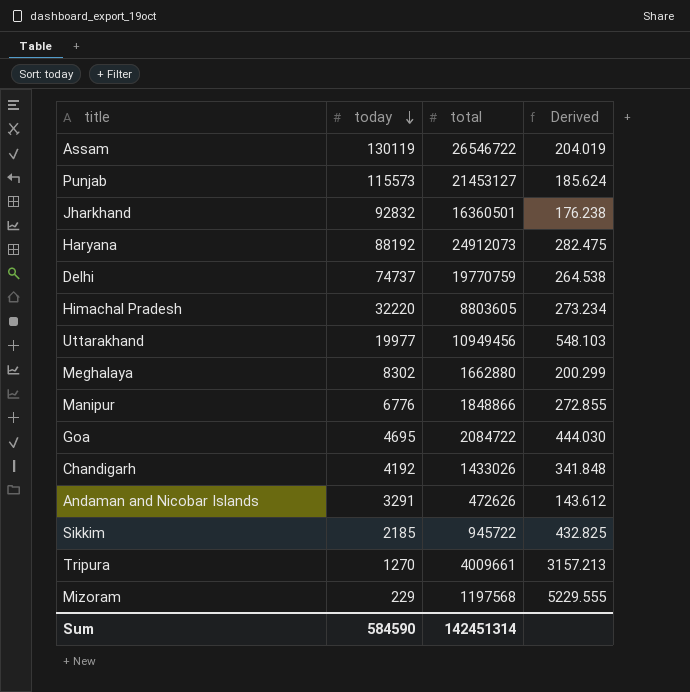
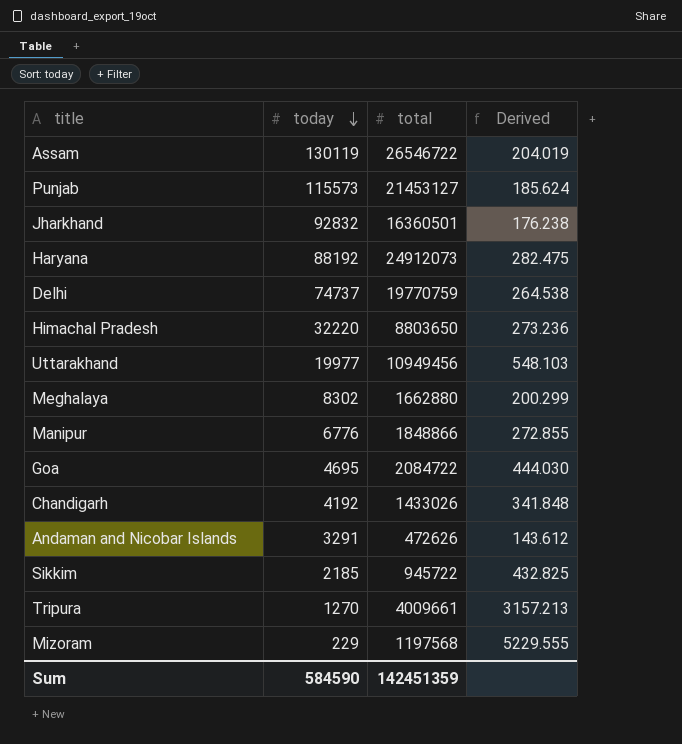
Himachal Pradesh | total: 8803605 -> 8803650
Himachal Pradesh | Derived: 273.234 -> 273.236
Sum | total: 142451314 -> 142451359

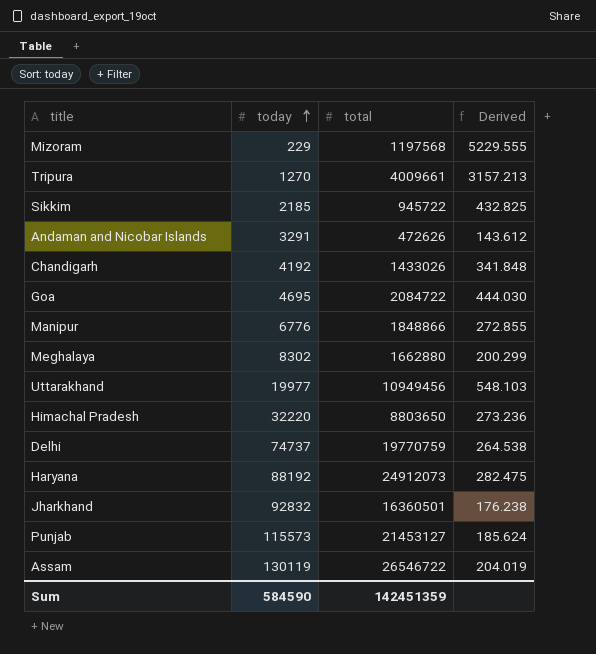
row order: today descending -> today ascending

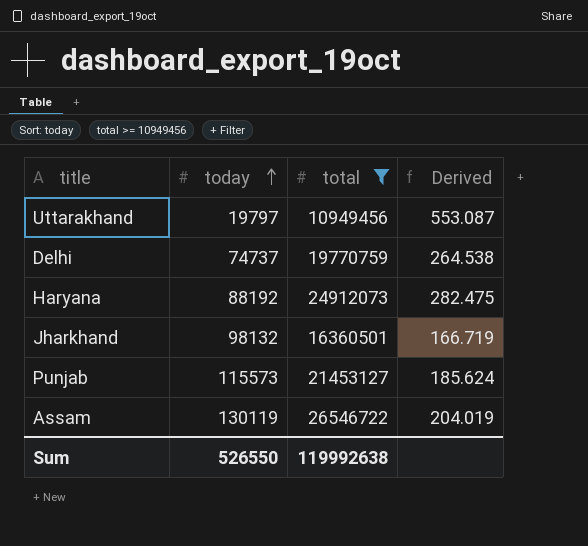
filter: none -> total >= 10949456
Uttarakhand | today: 19977 -> 19797
Uttarakhand | Derived: 548.103 -> 553.087
Jharkhand | today: 92832 -> 98132
Jharkhand | Derived: 176.238 -> 166.719
Sum | today: 584590 -> 526550
Sum | total: 142451359 -> 119992638

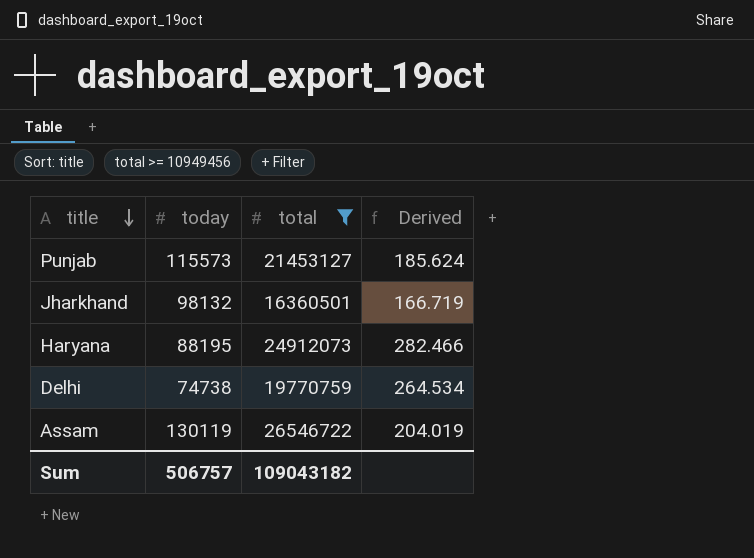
row order: today ascending -> title descending
row Uttarakhand: 19797 | 10949456 | 553.087 -> none
Haryana | today: 88192 -> 88195
Haryana | Derived: 282.475 -> 282.466
Delhi | today: 74737 -> 74738
Delhi | Derived: 264.538 -> 264.534
Sum | today: 526550 -> 506757
Sum | total: 119992638 -> 109043182

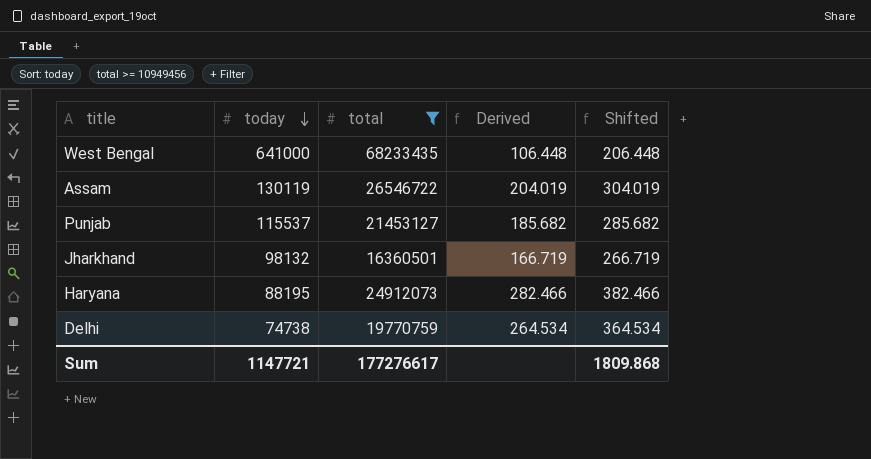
row order: title descending -> today descending
column Shifted | formula: none -> [Derived] + 100
row West Bengal: none -> 641000 | 68233435 | 106.448 | 206.448
Punjab | today: 115573 -> 115537
Punjab | Derived: 185.624 -> 185.682
Sum | today: 506757 -> 1147721
Sum | total: 109043182 -> 177276617

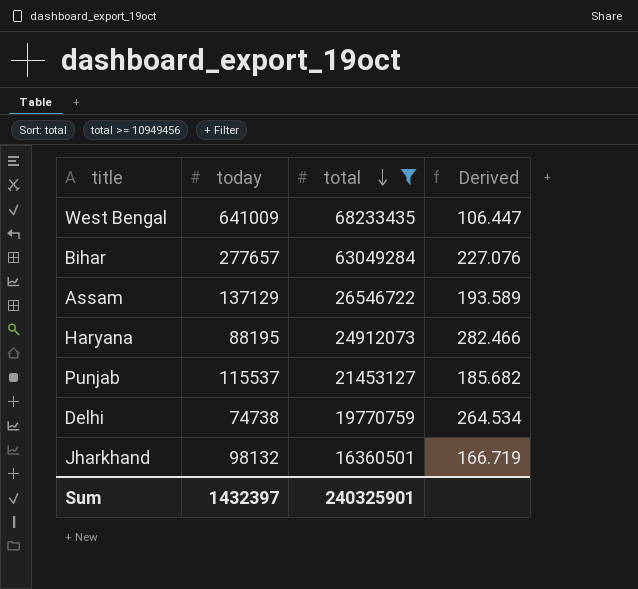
row order: today descending -> total descending
column Shifted | formula: [Derived] + 100 -> none
West Bengal | today: 641000 -> 641009
West Bengal | Derived: 106.448 -> 106.447
row Bihar: none -> 277657 | 63049284 | 227.076
Assam | today: 130119 -> 137129
Assam | Derived: 204.019 -> 193.589
Sum | today: 1147721 -> 1432397
Sum | total: 177276617 -> 240325901

